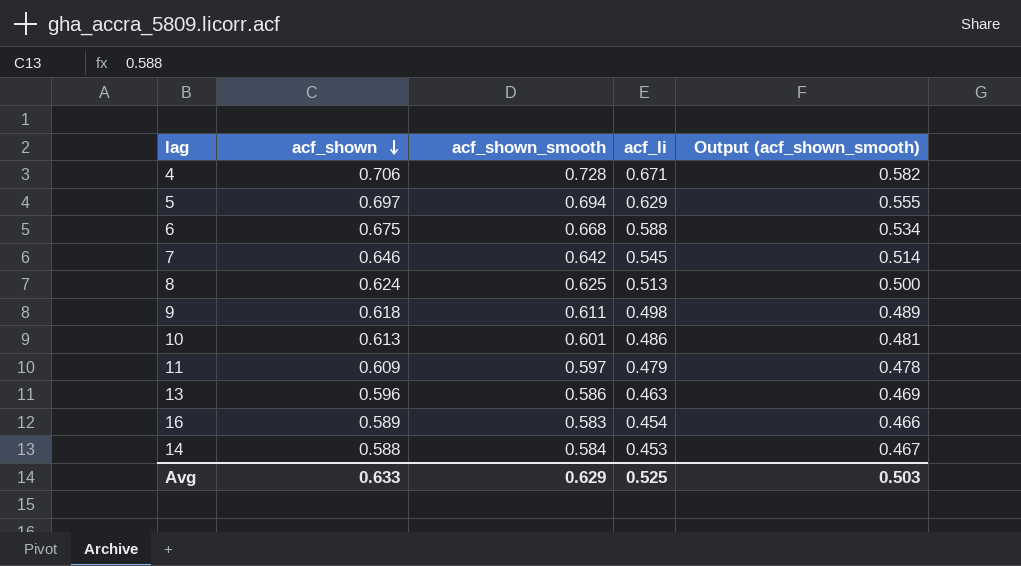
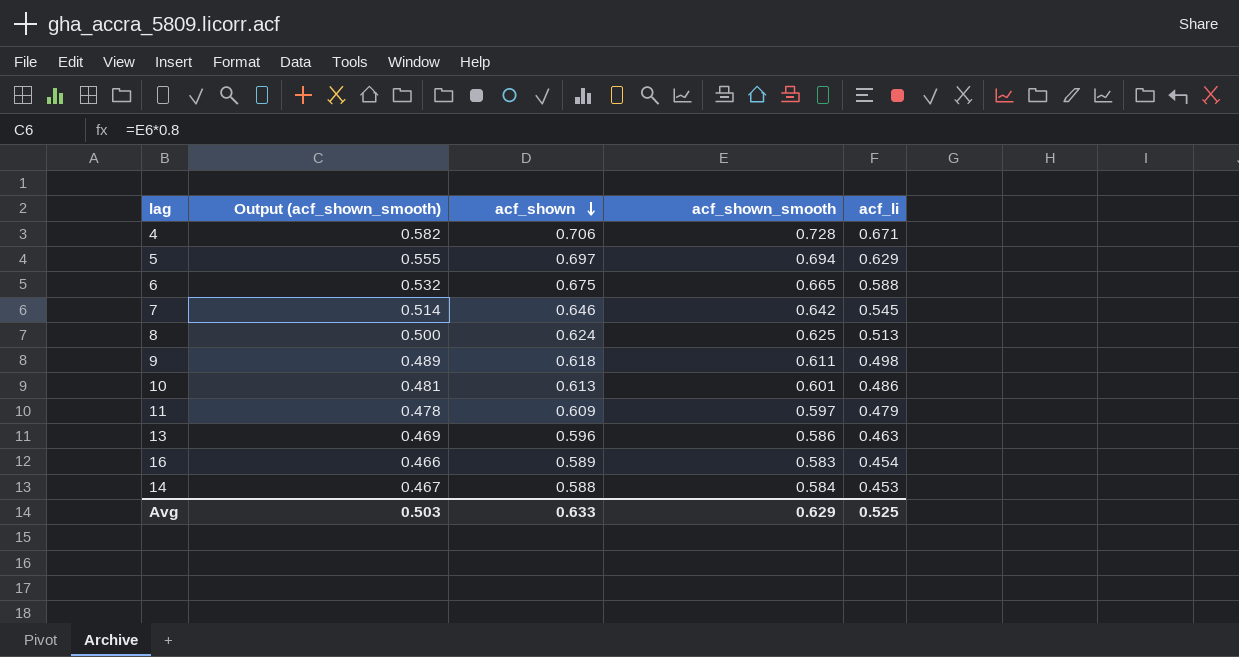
column Output (acf_shown_smooth) | position: 5 -> 2
6 | Output (acf_shown_smooth): 0.534 -> 0.532
6 | acf_shown_smooth: 0.668 -> 0.665

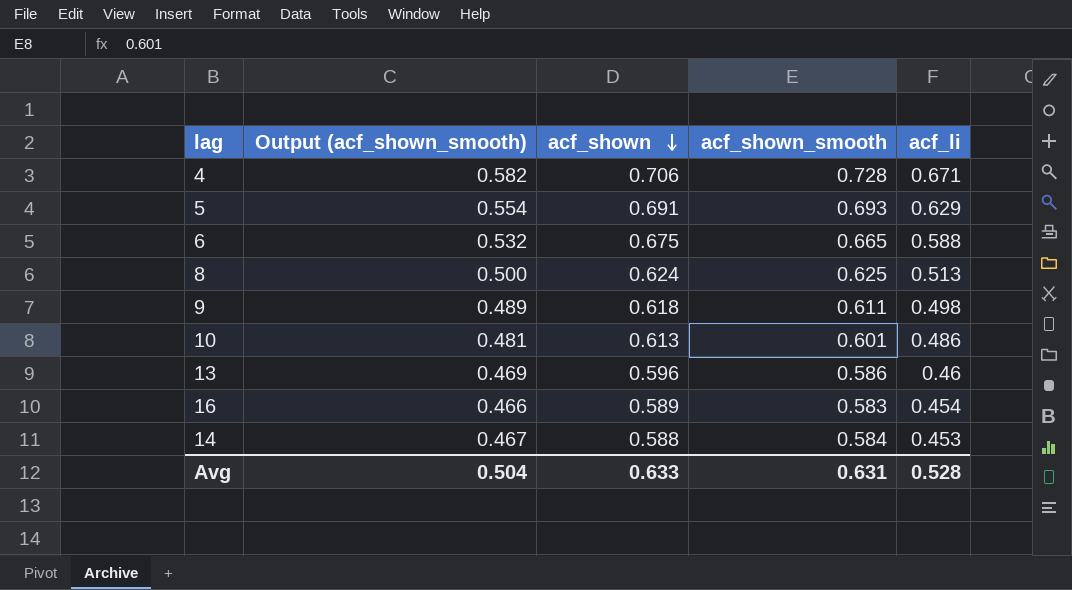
row 7: 0.514 | 0.646 | 0.642 | 0.545 -> none
row 11: 0.478 | 0.609 | 0.597 | 0.479 -> none
5 | Output (acf_shown_smooth): 0.555 -> 0.554
5 | acf_shown: 0.697 -> 0.691
5 | acf_shown_smooth: 0.694 -> 0.693
13 | acf_li: 0.463 -> 0.46
Avg | Output (acf_shown_smooth): 0.503 -> 0.504
Avg | acf_shown_smooth: 0.629 -> 0.631
Avg | acf_li: 0.525 -> 0.528

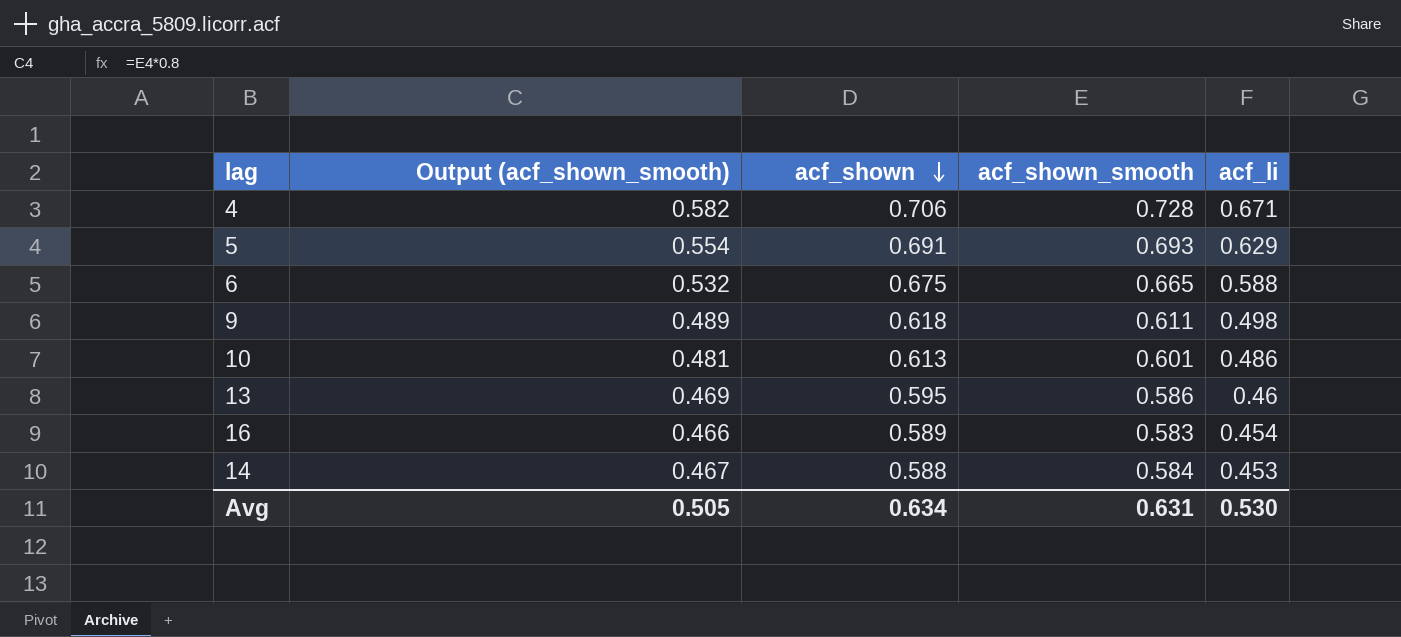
row 8: 0.500 | 0.624 | 0.625 | 0.513 -> none
13 | acf_shown: 0.596 -> 0.595
Avg | Output (acf_shown_smooth): 0.504 -> 0.505
Avg | acf_shown: 0.633 -> 0.634
Avg | acf_li: 0.528 -> 0.530

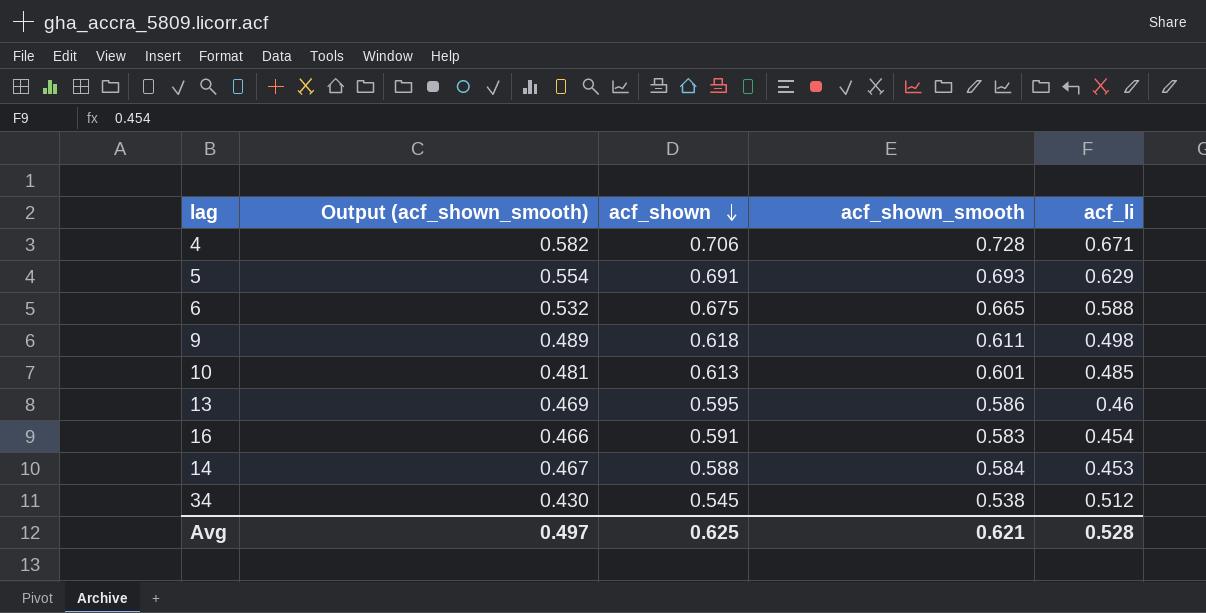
10 | acf_li: 0.486 -> 0.485
16 | acf_shown: 0.589 -> 0.591
row 34: none -> 0.430 | 0.545 | 0.538 | 0.512
Avg | Output (acf_shown_smooth): 0.505 -> 0.497
Avg | acf_shown: 0.634 -> 0.625
Avg | acf_shown_smooth: 0.631 -> 0.621
Avg | acf_li: 0.530 -> 0.528

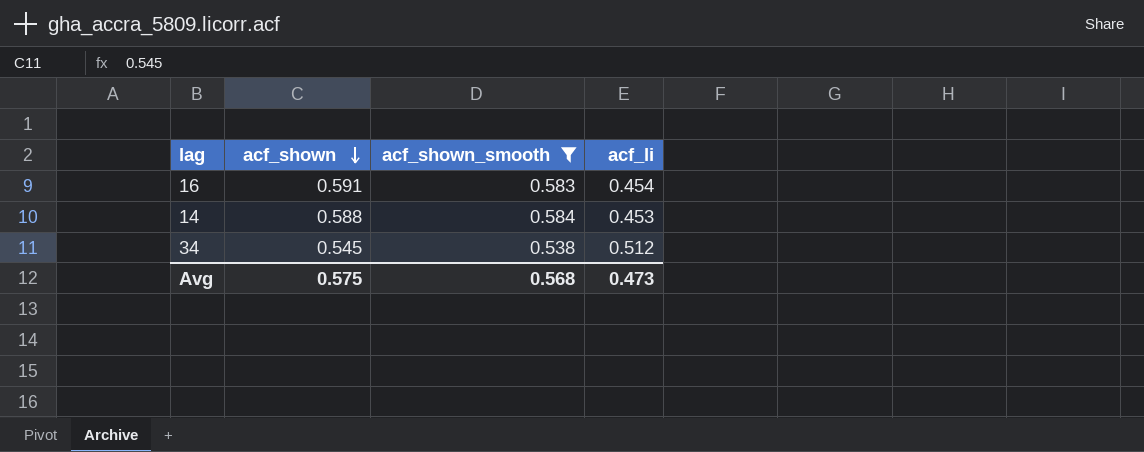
filter: none -> acf_shown_smooth <= 0.584
column Output (acf_shown_smooth) | formula: [acf_shown_smooth] * 0.8 -> none
Avg | acf_shown: 0.625 -> 0.575
Avg | acf_shown_smooth: 0.621 -> 0.568
Avg | acf_li: 0.528 -> 0.473

